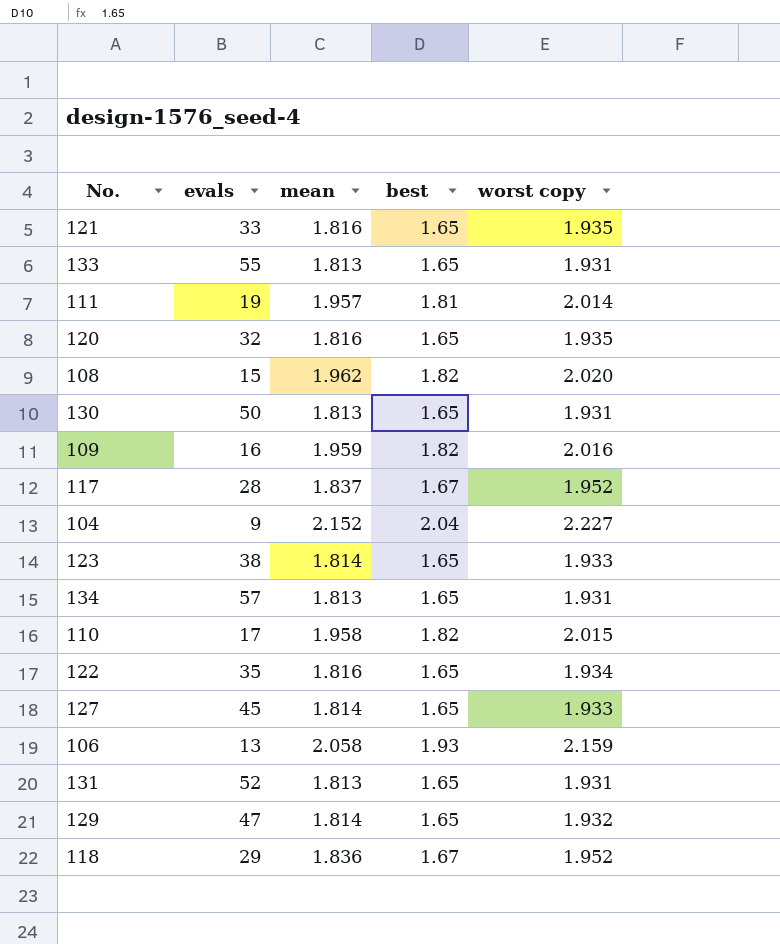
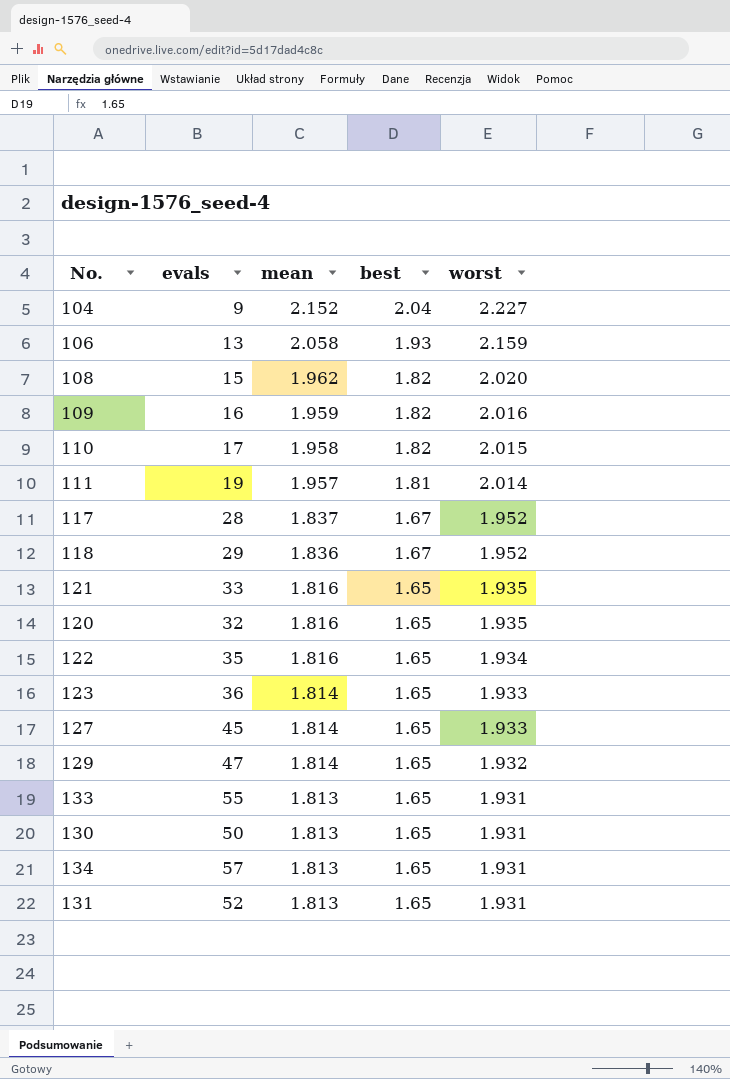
row order: none -> mean descending
column name: worst copy -> worst
123 | evals: 38 -> 36

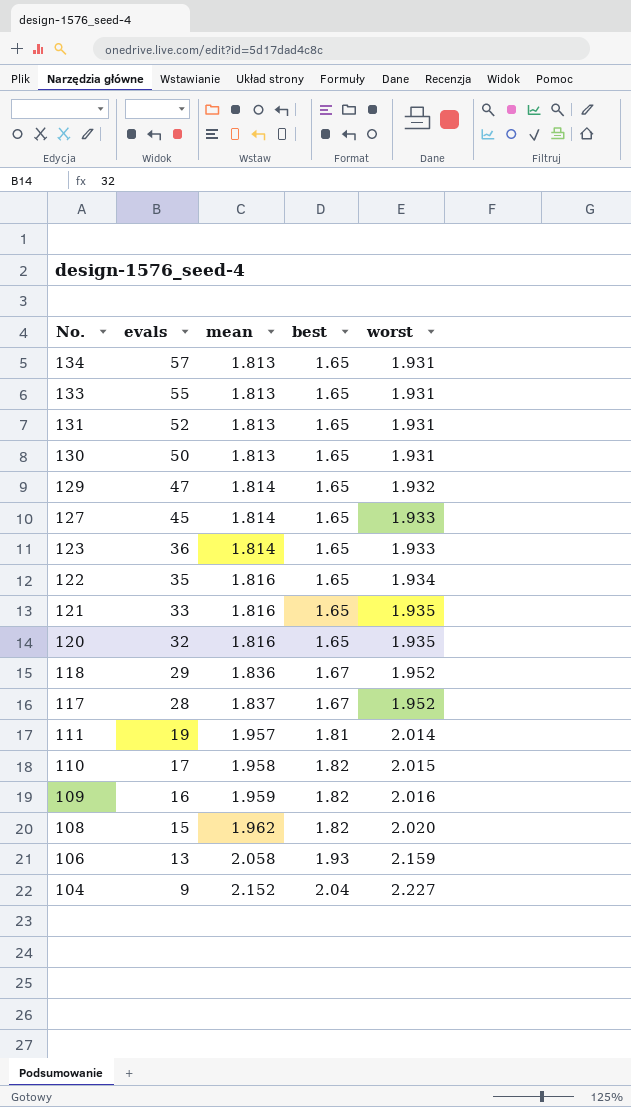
row order: mean descending -> No. descending

